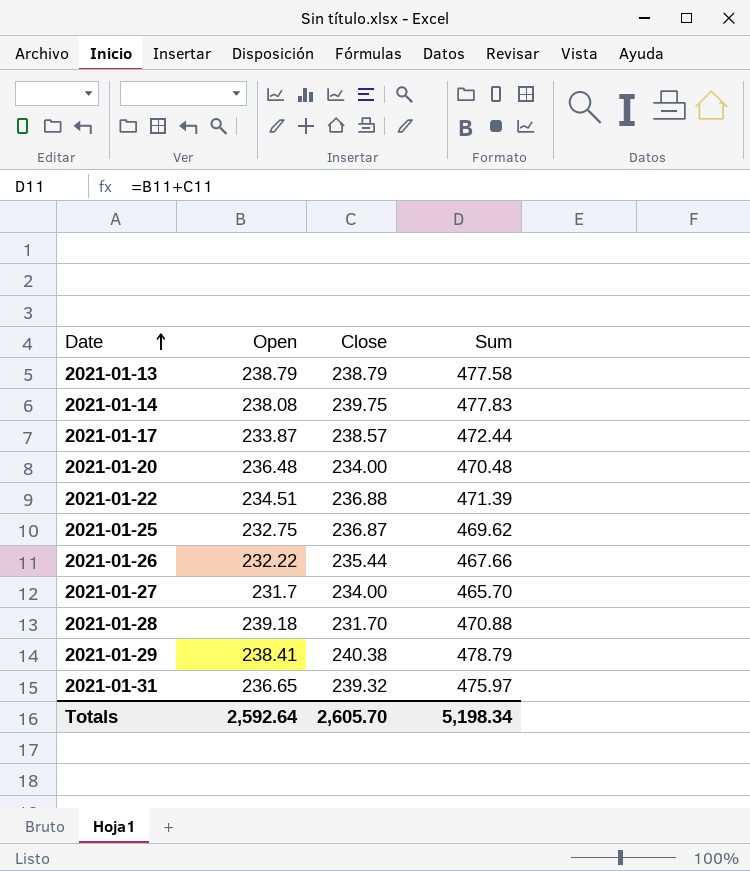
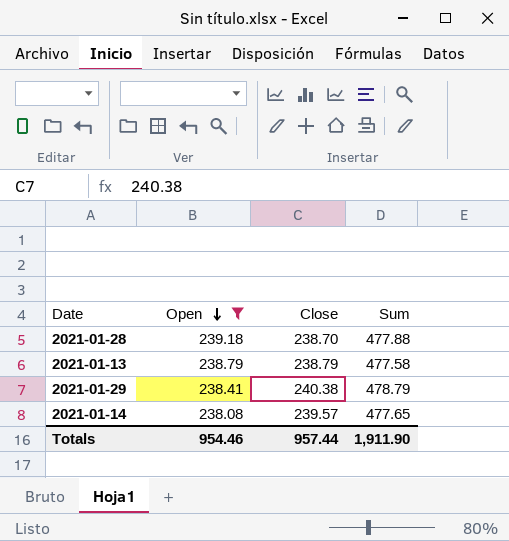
filter: none -> Open >= 238.08
row order: Date ascending -> Open descending
2021-01-28 | Close: 231.70 -> 238.70
2021-01-28 | Sum: 470.88 -> 477.88
2021-01-14 | Close: 239.75 -> 239.57
2021-01-14 | Sum: 477.83 -> 477.65
Totals | Open: 2,592.64 -> 954.46
Totals | Close: 2,605.70 -> 957.44
Totals | Sum: 5,198.34 -> 1,911.90

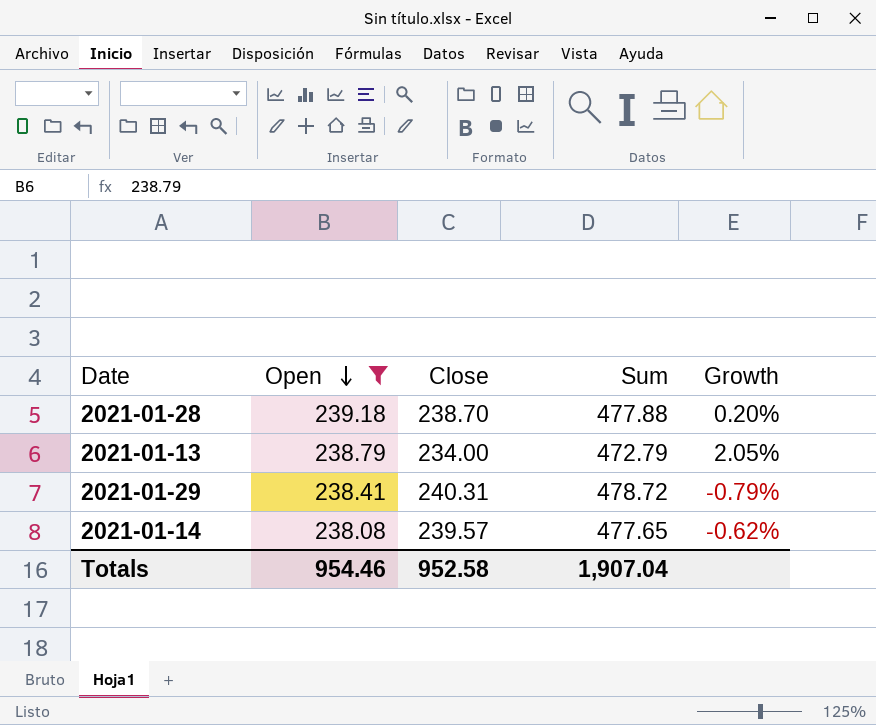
column Growth | formula: none -> ([Open] - [Close]) / [Close]
2021-01-13 | Close: 238.79 -> 234.00
2021-01-13 | Sum: 477.58 -> 472.79
2021-01-29 | Close: 240.38 -> 240.31
2021-01-29 | Sum: 478.79 -> 478.72
Totals | Close: 957.44 -> 952.58
Totals | Sum: 1,911.90 -> 1,907.04

